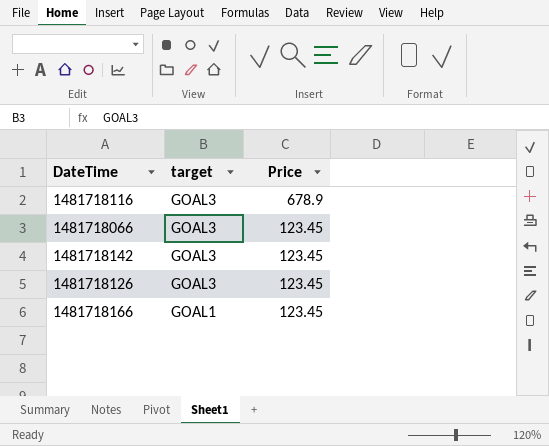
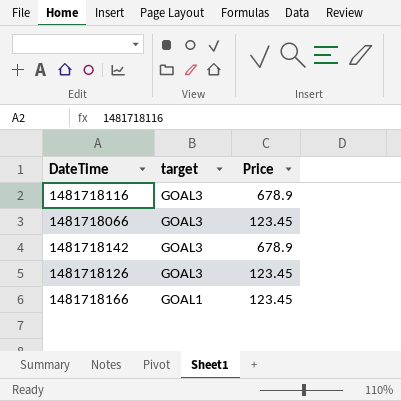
1481718142 | Price: 123.45 -> 678.9

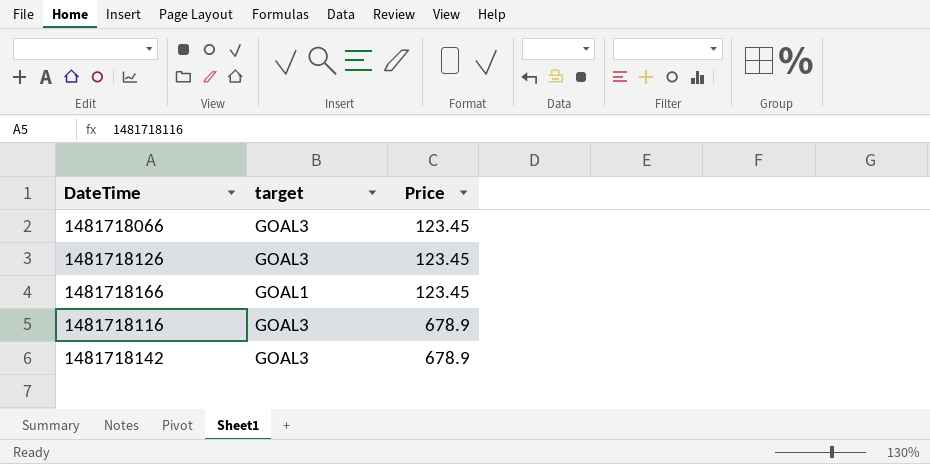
row order: target descending -> Price ascending

